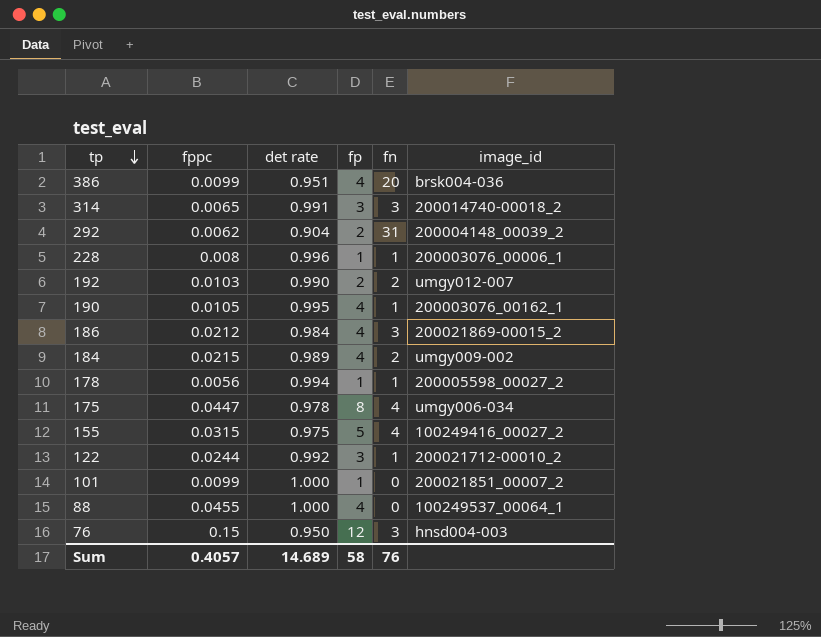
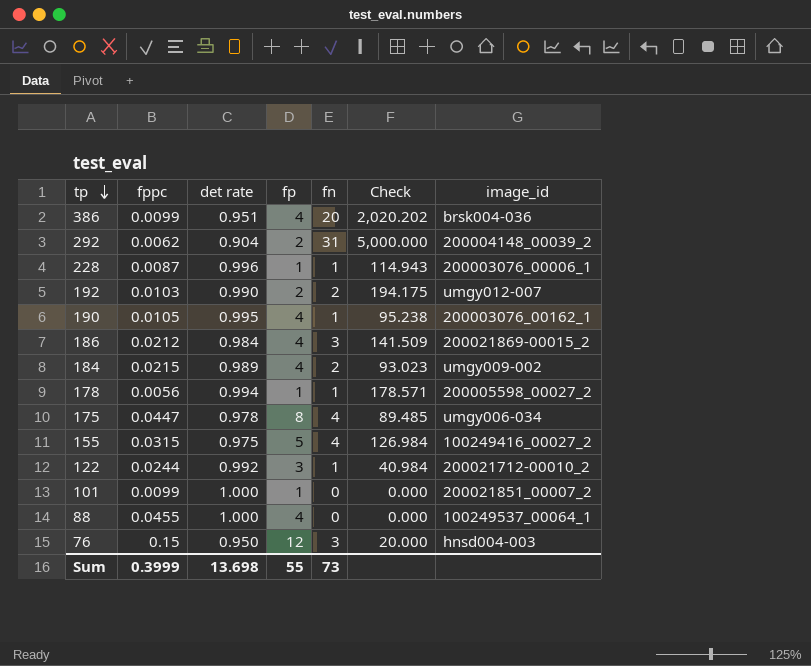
column Check | formula: none -> [fn] / [fppc]
row 314: 0.0065 | 0.991 | 3 | 3 | 200014740-00018_2 -> none
228 | fppc: 0.008 -> 0.0087
Sum | fppc: 0.4057 -> 0.3999
Sum | det rate: 14.689 -> 13.698
Sum | fp: 58 -> 55
Sum | fn: 76 -> 73

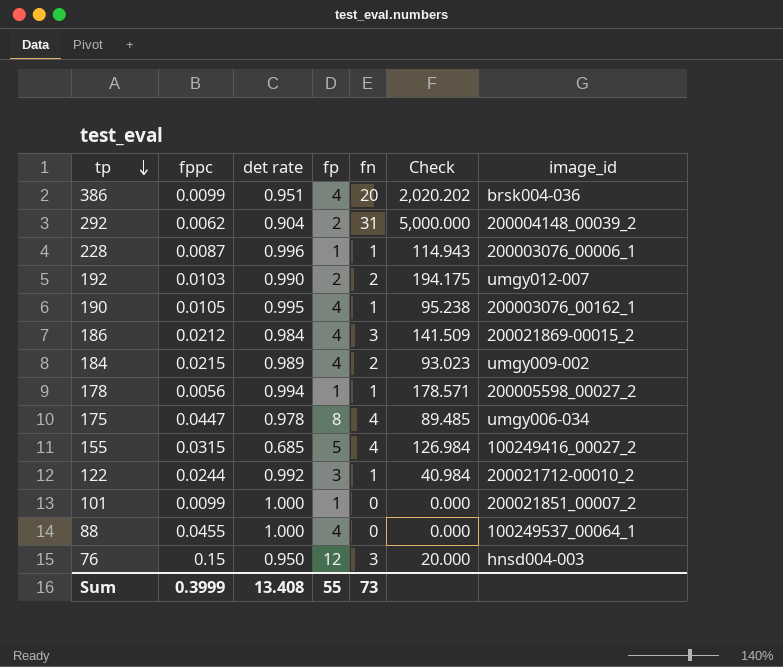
155 | det rate: 0.975 -> 0.685
Sum | det rate: 13.698 -> 13.408

